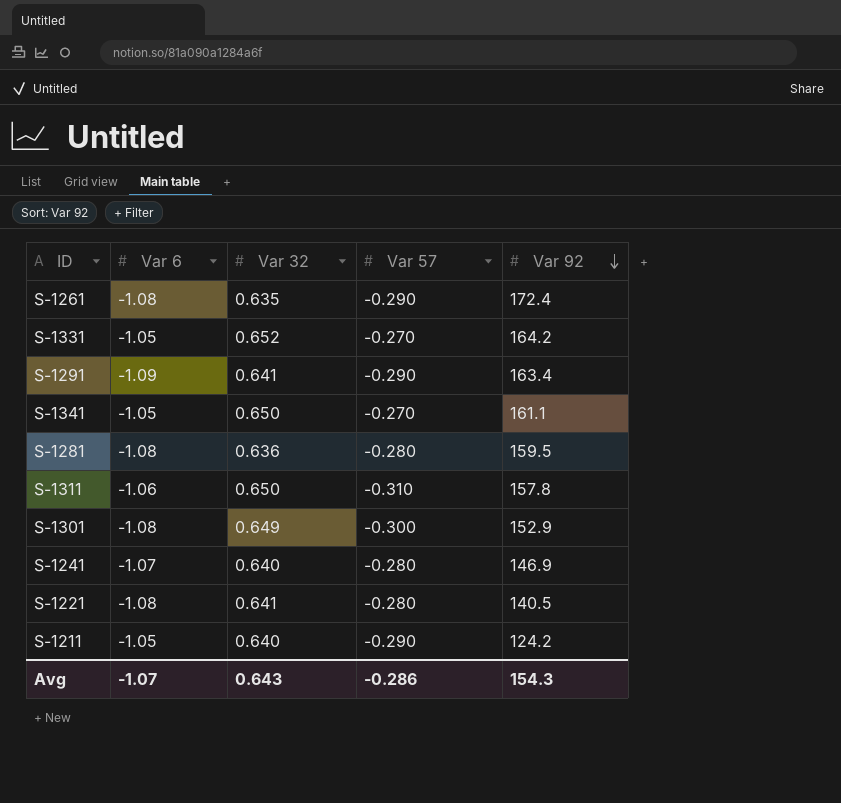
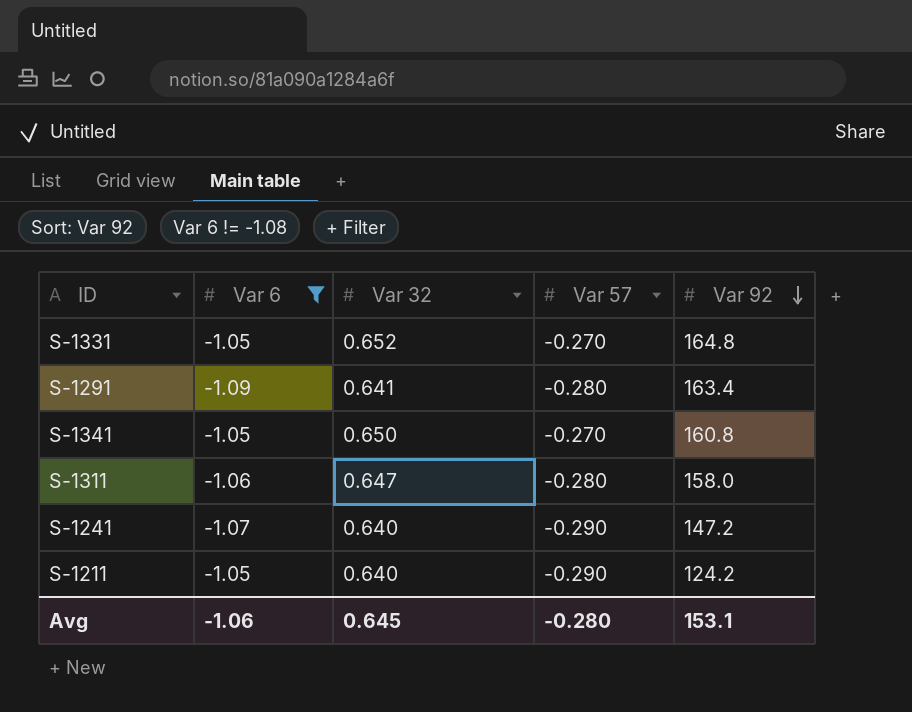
filter: none -> Var 6 != -1.08
S-1331 | Var 92: 164.2 -> 164.8
S-1291 | Var 57: -0.290 -> -0.280
S-1341 | Var 92: 161.1 -> 160.8
S-1311 | Var 32: 0.650 -> 0.647
S-1311 | Var 57: -0.310 -> -0.280
S-1311 | Var 92: 157.8 -> 158.0
S-1241 | Var 57: -0.280 -> -0.290
S-1241 | Var 92: 146.9 -> 147.2
Avg | Var 6: -1.07 -> -1.06
Avg | Var 32: 0.643 -> 0.645
Avg | Var 57: -0.286 -> -0.280
Avg | Var 92: 154.3 -> 153.1

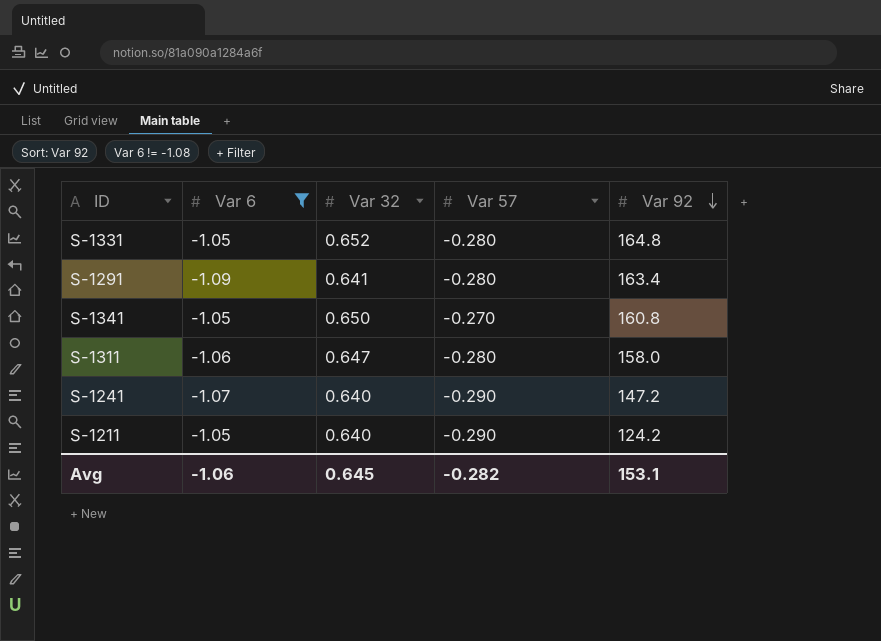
S-1331 | Var 57: -0.270 -> -0.280
Avg | Var 57: -0.280 -> -0.282

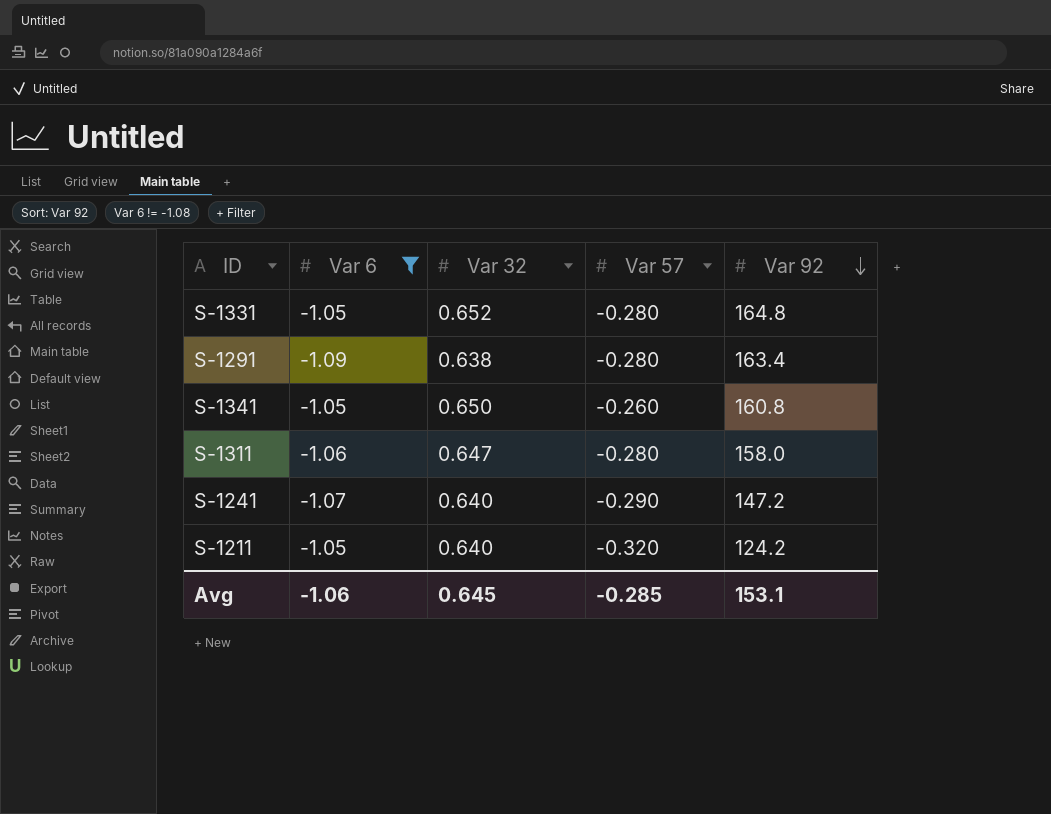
S-1291 | Var 32: 0.641 -> 0.638
S-1341 | Var 57: -0.270 -> -0.260
S-1211 | Var 57: -0.290 -> -0.320
Avg | Var 57: -0.282 -> -0.285

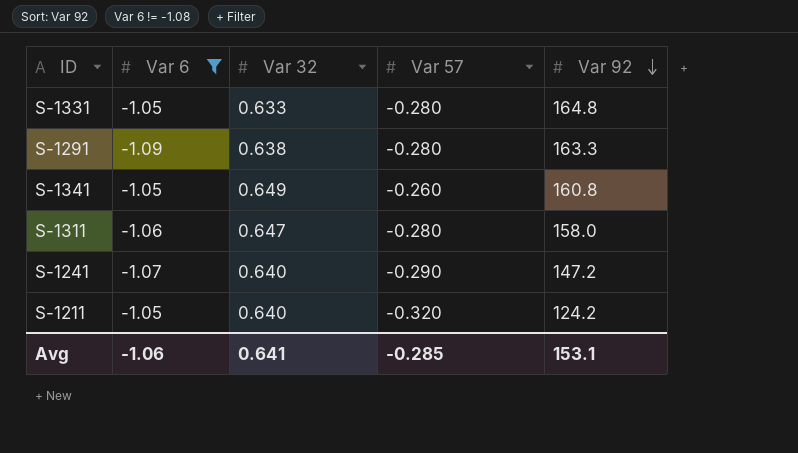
S-1331 | Var 32: 0.652 -> 0.633
S-1291 | Var 92: 163.4 -> 163.3
S-1341 | Var 32: 0.650 -> 0.649
Avg | Var 32: 0.645 -> 0.641

